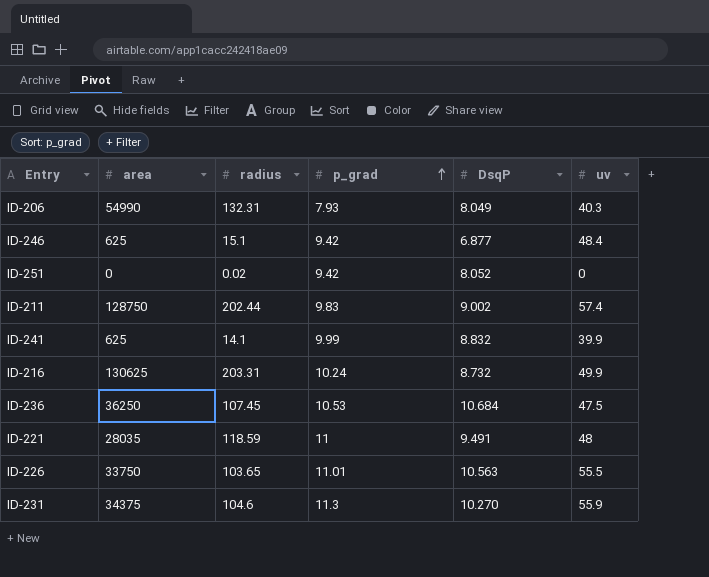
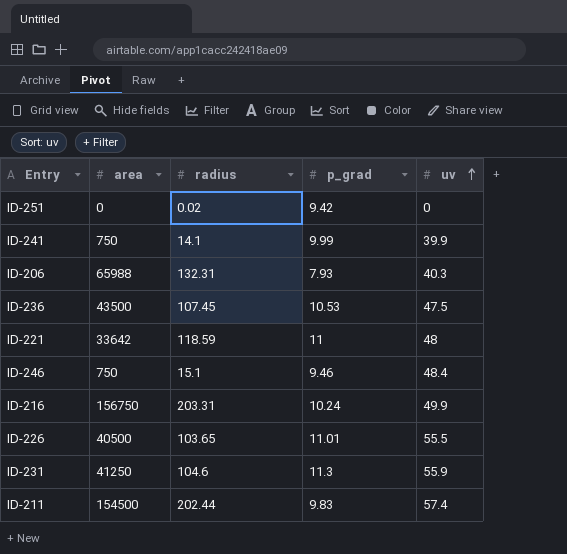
row order: p_grad ascending -> uv ascending
column DsqP | position: 5 -> none
ID-241 | area: 625 -> 750
ID-206 | area: 54990 -> 65988
ID-236 | area: 36250 -> 43500
ID-221 | area: 28035 -> 33642
ID-246 | area: 625 -> 750
ID-246 | p_grad: 9.42 -> 9.46
ID-216 | area: 130625 -> 156750
ID-226 | area: 33750 -> 40500
ID-231 | area: 34375 -> 41250
ID-211 | area: 128750 -> 154500

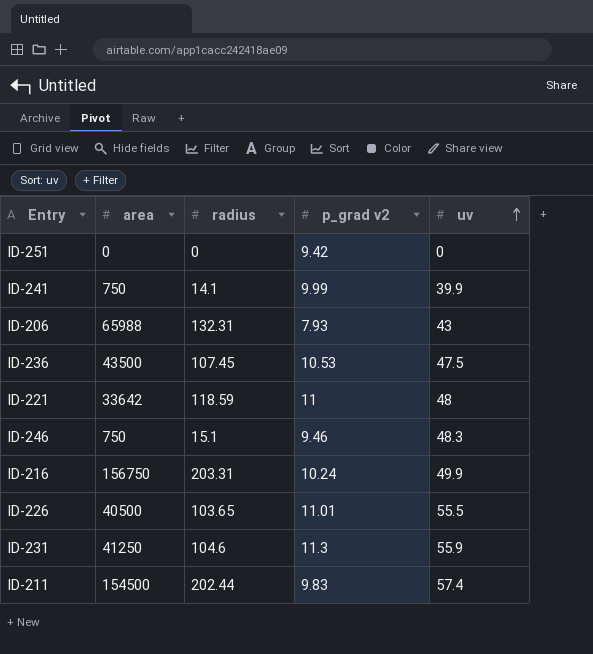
column name: p_grad -> p_grad v2
ID-251 | radius: 0.02 -> 0
ID-206 | uv: 40.3 -> 43
ID-246 | uv: 48.4 -> 48.3

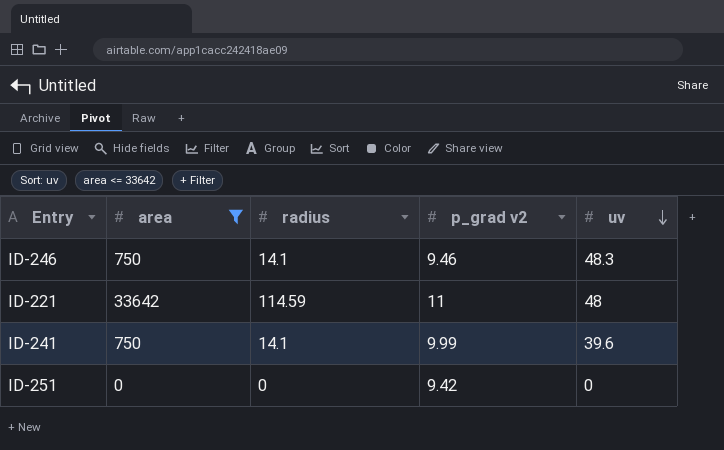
filter: none -> area <= 33642
row order: uv ascending -> uv descending
ID-246 | radius: 15.1 -> 14.1
ID-221 | radius: 118.59 -> 114.59
ID-241 | uv: 39.9 -> 39.6

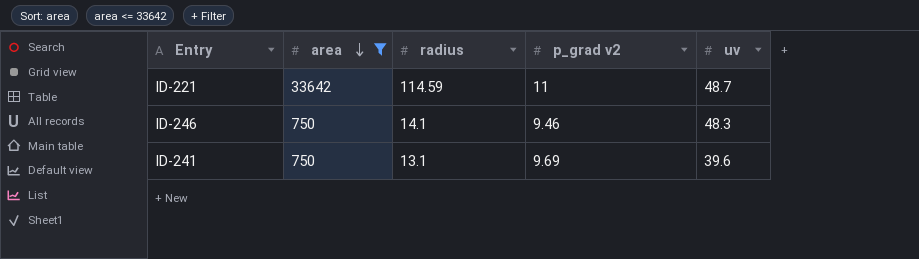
row order: uv descending -> area descending
row ID-251: 0 | 0 | 9.42 | 0 -> none
ID-221 | uv: 48 -> 48.7
ID-241 | radius: 14.1 -> 13.1
ID-241 | p_grad v2: 9.99 -> 9.69

